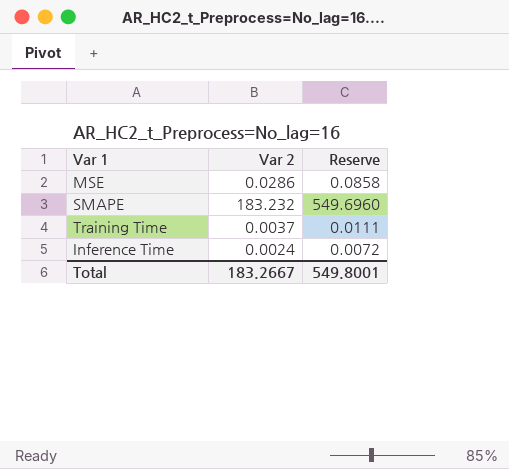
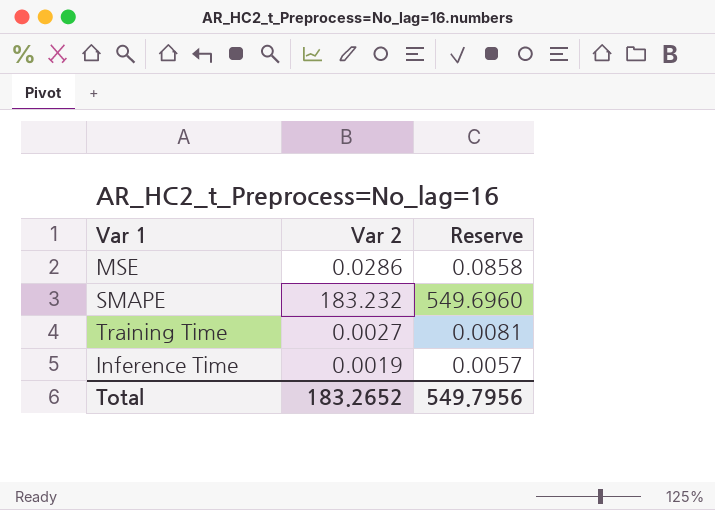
Training Time | Var 2: 0.0037 -> 0.0027
Training Time | Reserve: 0.0111 -> 0.0081
Inference Time | Var 2: 0.0024 -> 0.0019
Inference Time | Reserve: 0.0072 -> 0.0057
Total | Var 2: 183.2667 -> 183.2652
Total | Reserve: 549.8001 -> 549.7956

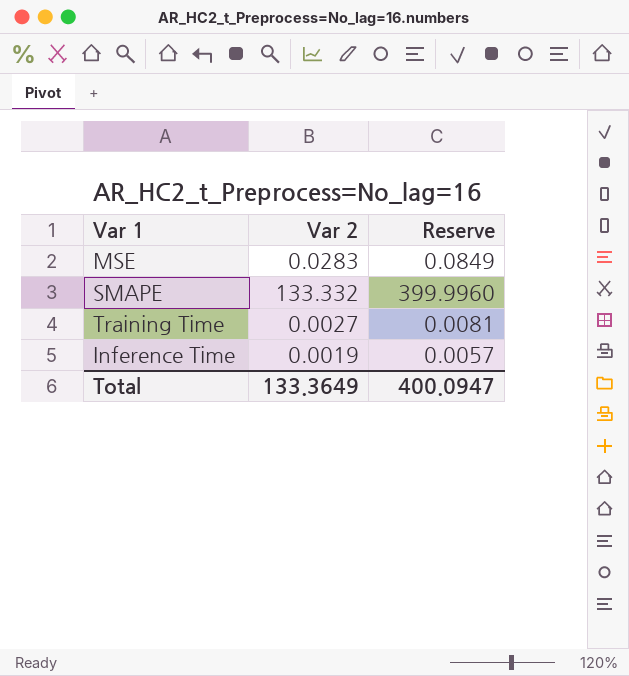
MSE | Var 2: 0.0286 -> 0.0283
MSE | Reserve: 0.0858 -> 0.0849
SMAPE | Var 2: 183.232 -> 133.332
SMAPE | Reserve: 549.6960 -> 399.9960
Total | Var 2: 183.2652 -> 133.3649
Total | Reserve: 549.7956 -> 400.0947

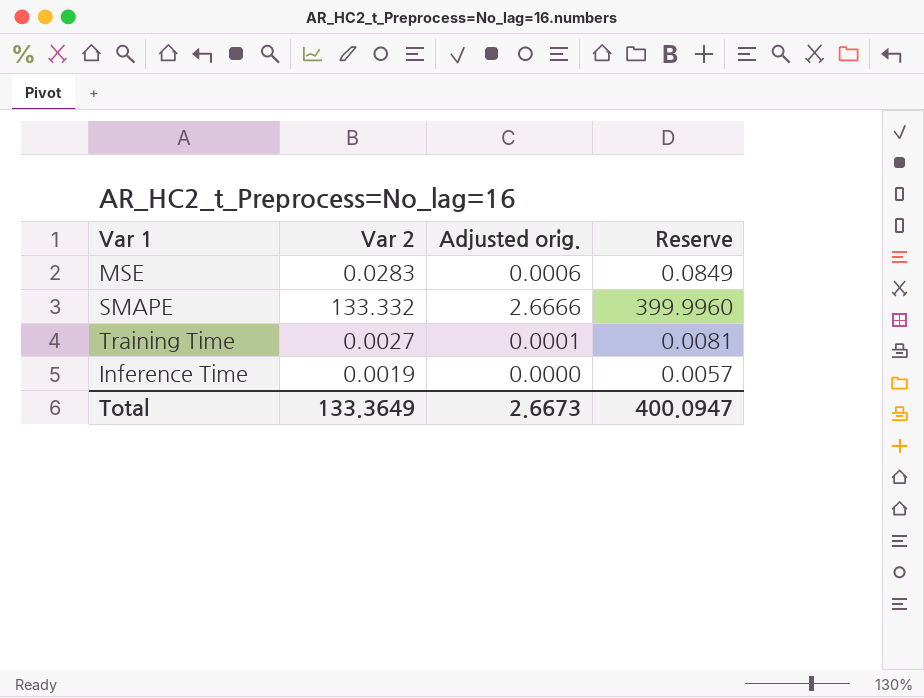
column Adjusted orig. | formula: none -> [Var 2] * 0.02

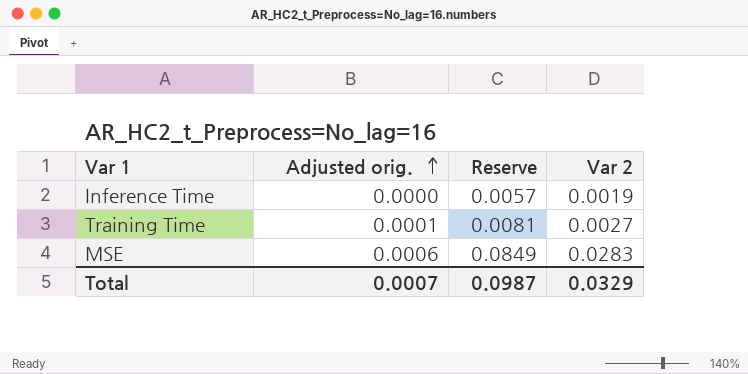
row order: none -> Adjusted orig. ascending
column Var 2 | position: 2 -> 4
row SMAPE: 133.332 | 2.6666 | 399.9960 -> none
Total | Adjusted orig.: 2.6673 -> 0.0007
Total | Reserve: 400.0947 -> 0.0987
Total | Var 2: 133.3649 -> 0.0329

